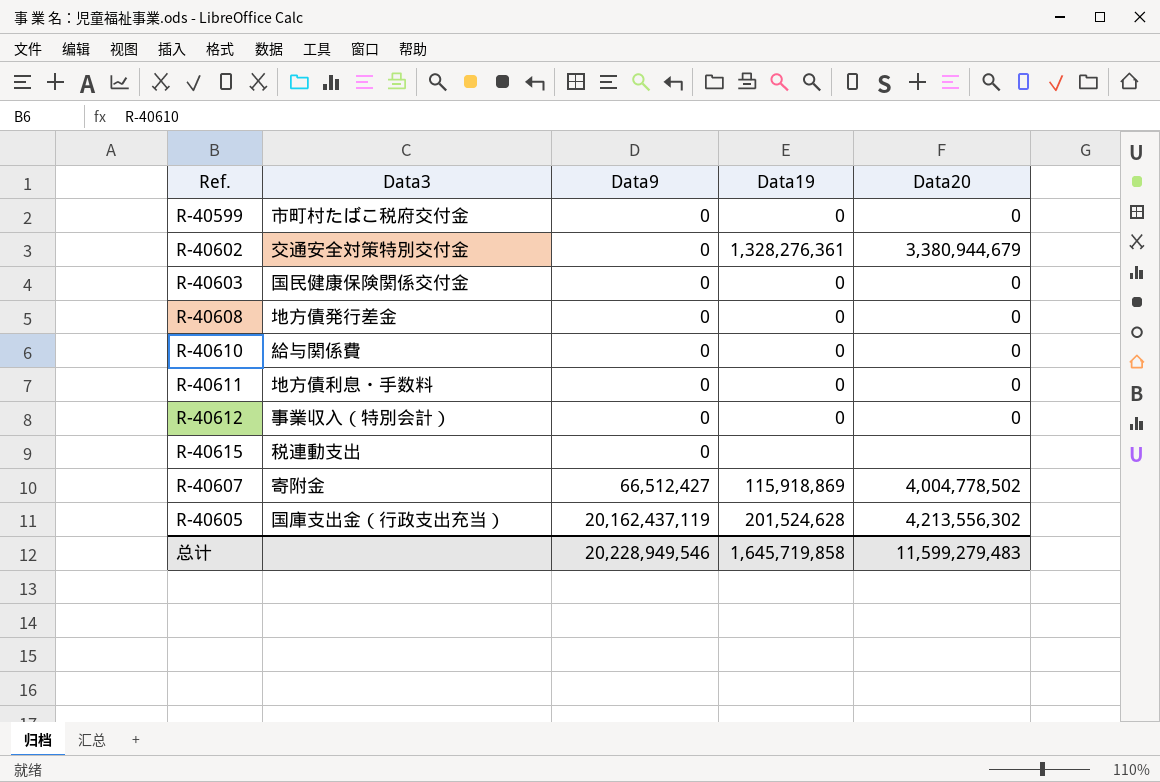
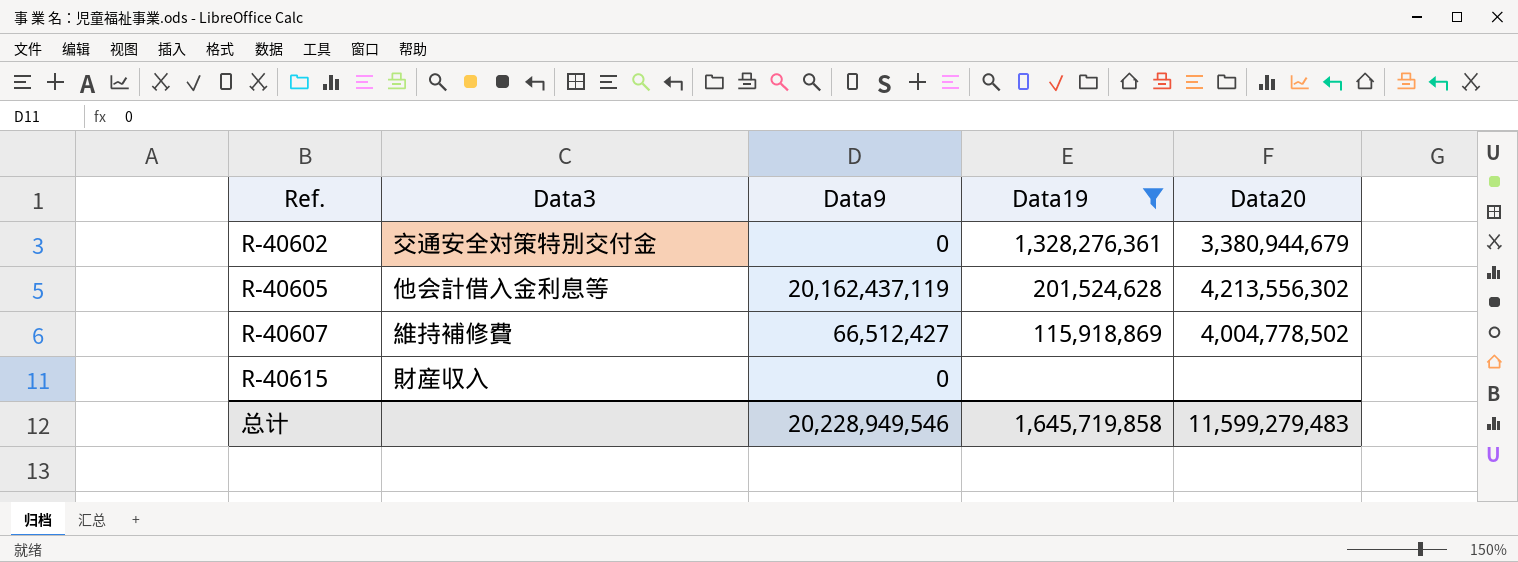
filter: none -> Data19 != 0
row order: Data9 ascending -> Ref. ascending
R-40605 | Data3: 国庫支出金（行政支出充当） -> 他会計借入金利息等
R-40607 | Data3: 寄附金 -> 維持補修費
R-40615 | Data3: 税連動支出 -> 財産収入

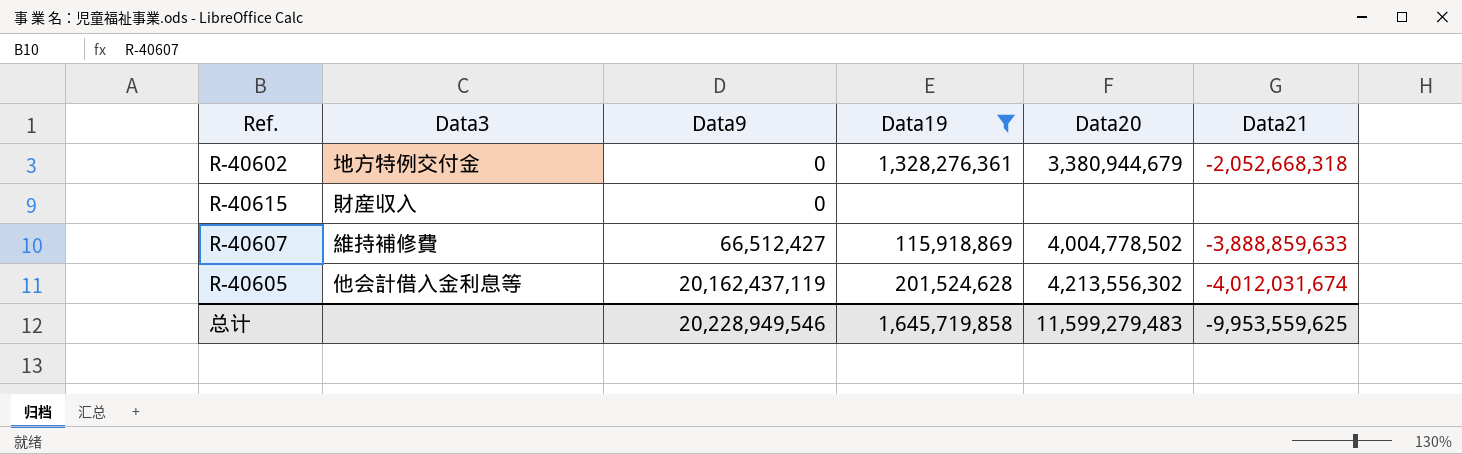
row order: Ref. ascending -> Data9 ascending
column Data21 | position: none -> 6
R-40602 | Data3: 交通安全対策特別交付金 -> 地方特例交付金

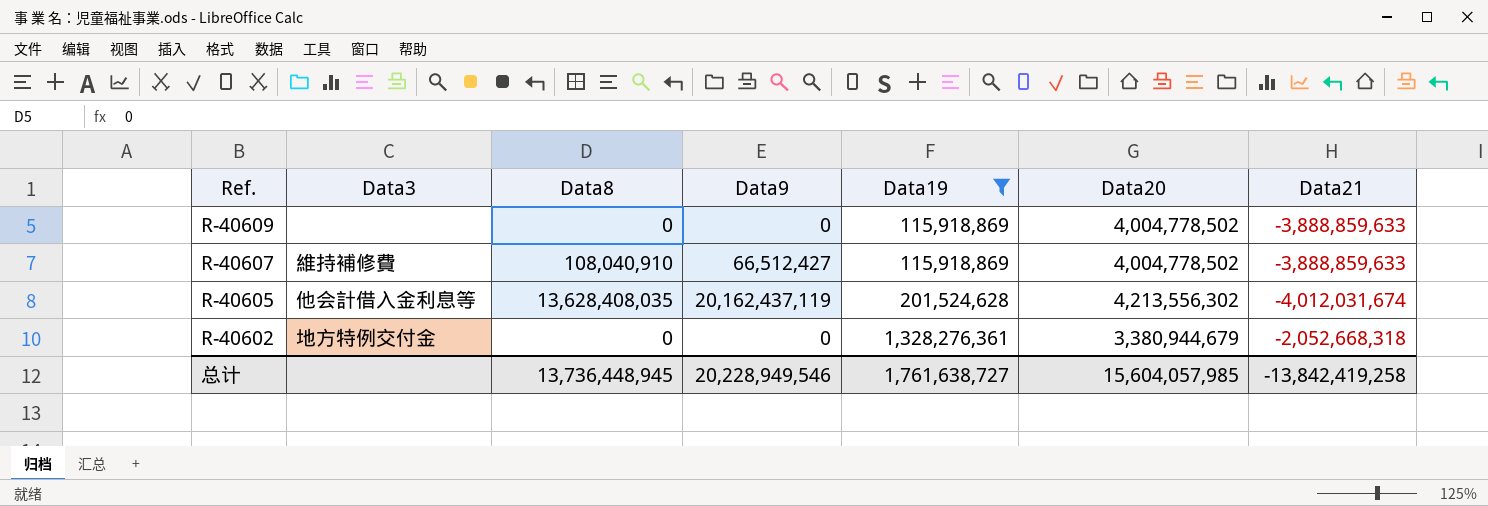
row order: Data9 ascending -> Ref. descending
column Data8 | position: none -> 3
row R-40615: 財産収入 | 0 | none | none | none -> none
row R-40609: none -> none | 0 | 0 | 115,918,869 | 4,004,778,502 | -3,888,859,633
总计 | Data19: 1,645,719,858 -> 1,761,638,727
总计 | Data20: 11,599,279,483 -> 15,604,057,985
总计 | Data21: -9,953,559,625 -> -13,842,419,258

